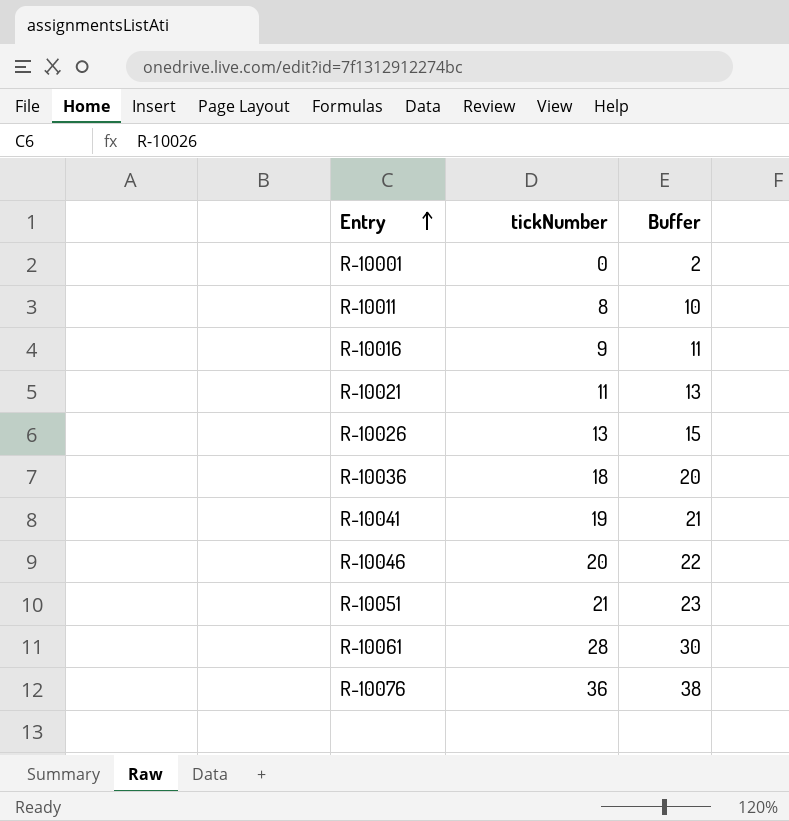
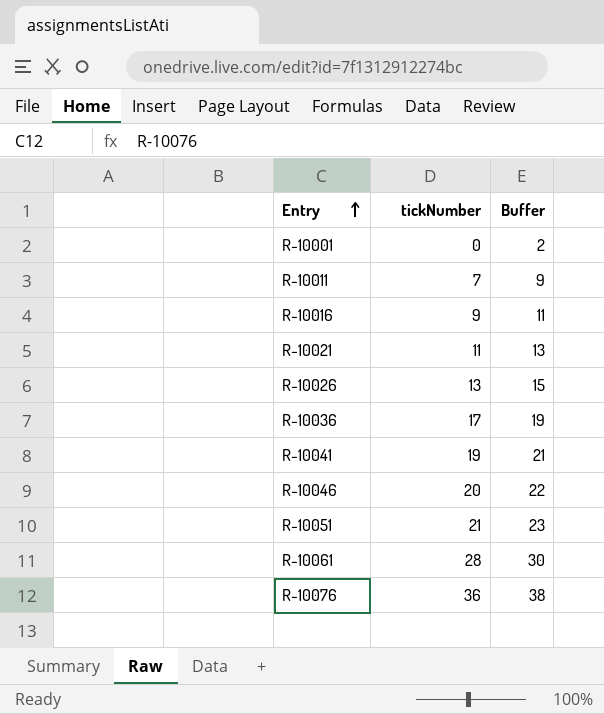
R-10011 | tickNumber: 8 -> 7
R-10011 | Buffer: 10 -> 9
R-10036 | tickNumber: 18 -> 17
R-10036 | Buffer: 20 -> 19

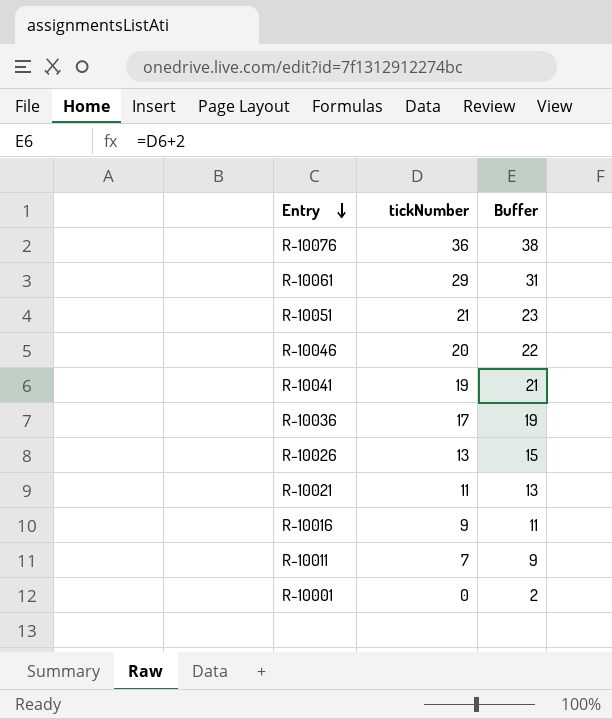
row order: Entry ascending -> Entry descending
R-10061 | tickNumber: 28 -> 29
R-10061 | Buffer: 30 -> 31

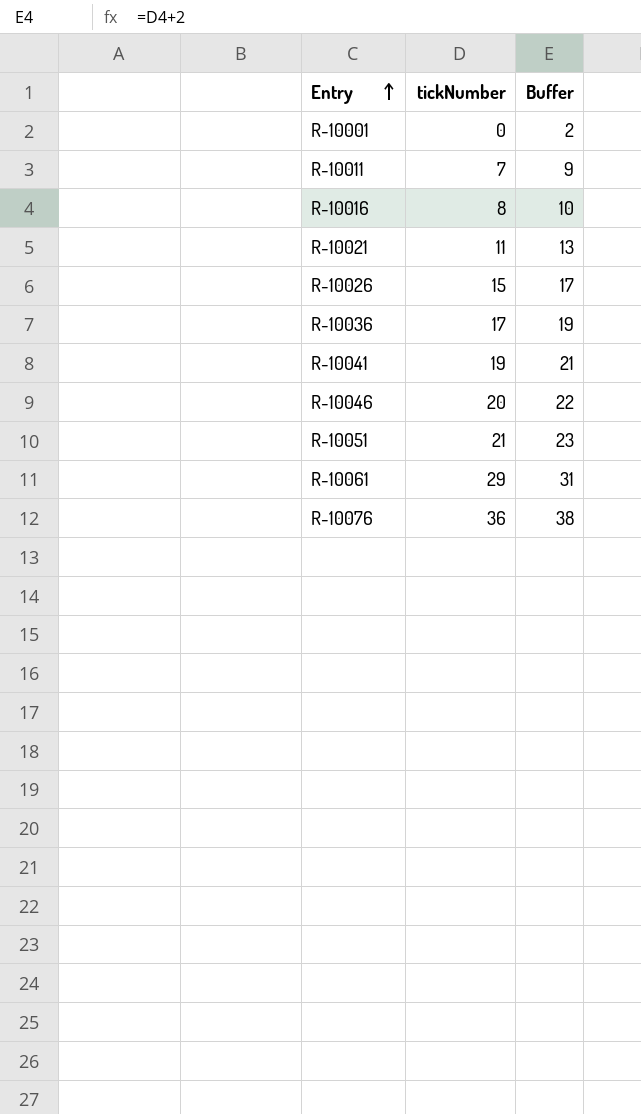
row order: Entry descending -> Entry ascending
R-10016 | tickNumber: 9 -> 8
R-10016 | Buffer: 11 -> 10
R-10026 | tickNumber: 13 -> 15
R-10026 | Buffer: 15 -> 17

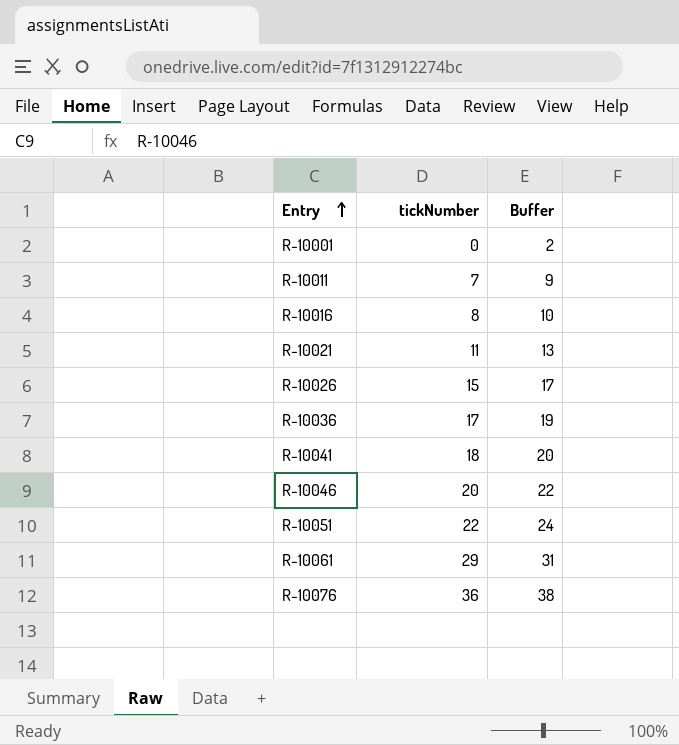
R-10041 | tickNumber: 19 -> 18
R-10041 | Buffer: 21 -> 20
R-10051 | tickNumber: 21 -> 22
R-10051 | Buffer: 23 -> 24

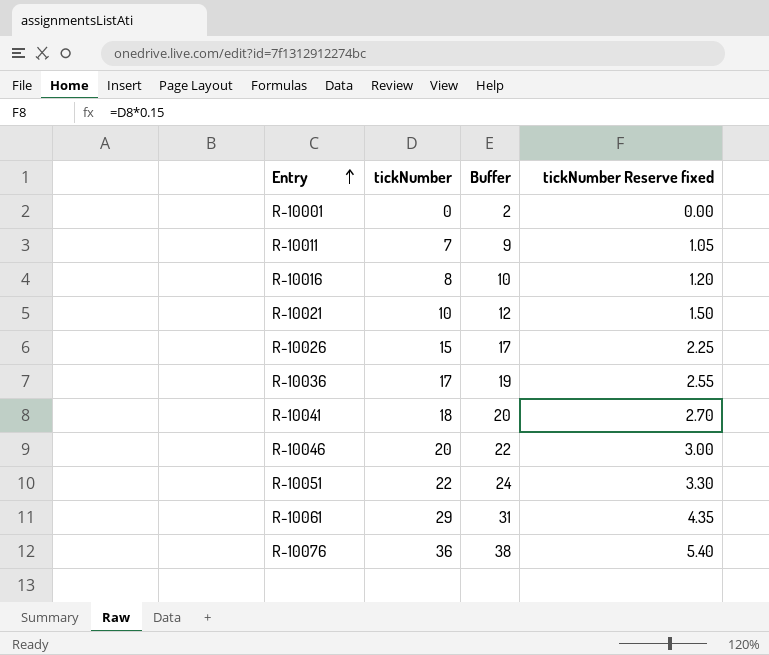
column tickNumber Reserve fixed | formula: none -> [tickNumber] * 0.15
R-10021 | tickNumber: 11 -> 10
R-10021 | Buffer: 13 -> 12

